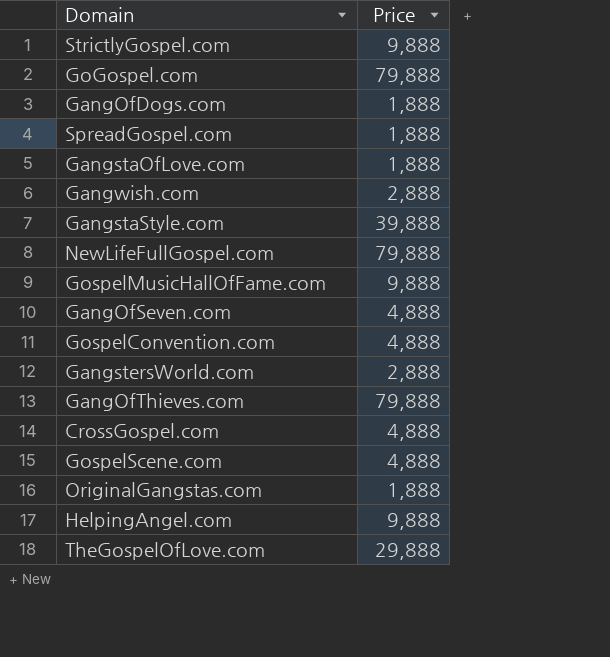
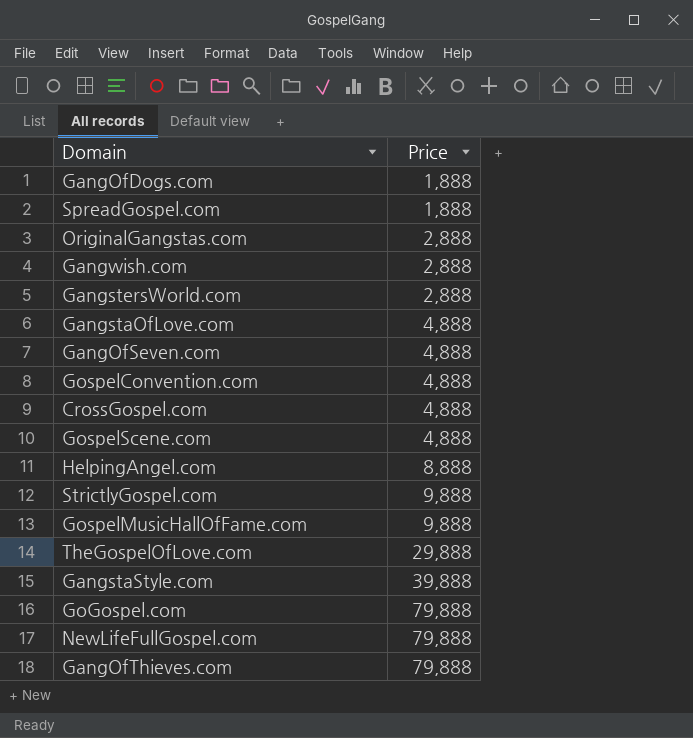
row order: none -> Price ascending
OriginalGangstas.com | Price: 1,888 -> 2,888
GangstaOfLove.com | Price: 1,888 -> 4,888
HelpingAngel.com | Price: 9,888 -> 8,888

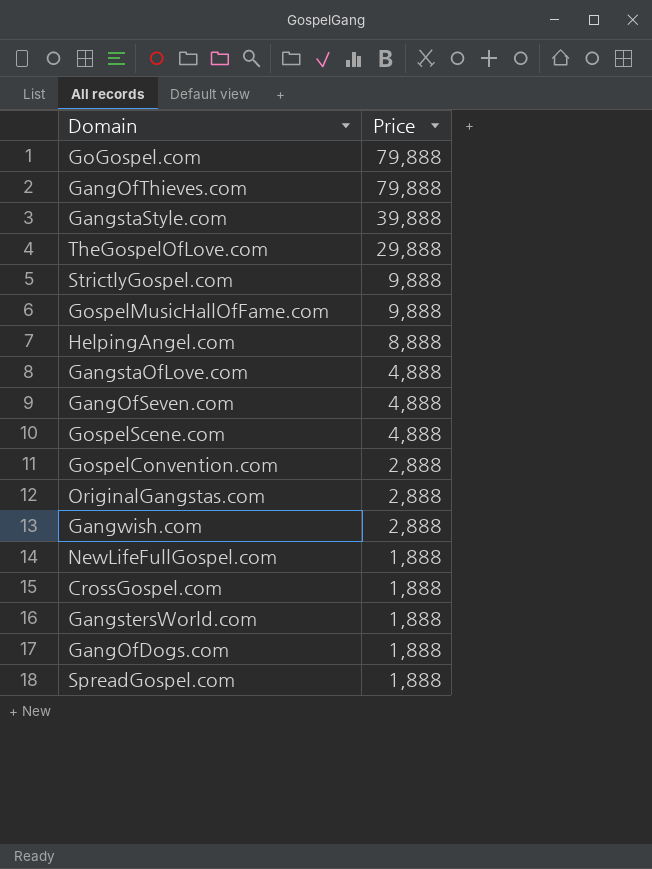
row order: Price ascending -> Price descending
GospelConvention.com | Price: 4,888 -> 2,888
NewLifeFullGospel.com | Price: 79,888 -> 1,888
CrossGospel.com | Price: 4,888 -> 1,888
GangstersWorld.com | Price: 2,888 -> 1,888

